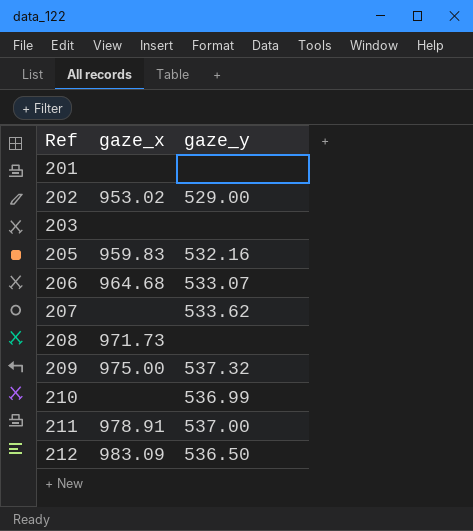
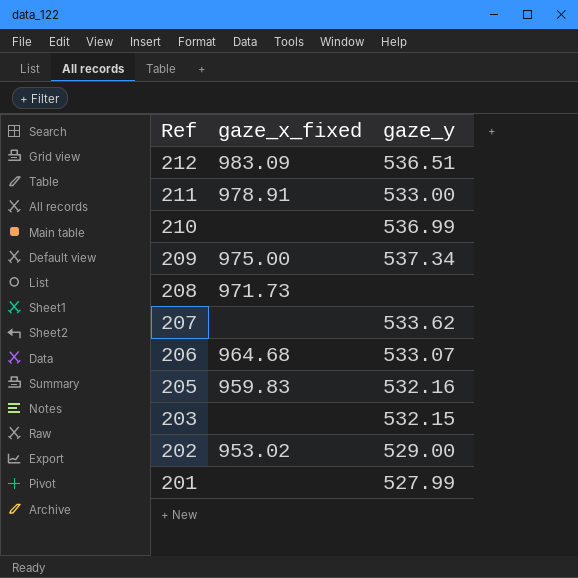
row order: Ref ascending -> Ref descending
column name: gaze_x -> gaze_x_fixed
212 | gaze_y: 536.50 -> 536.51
211 | gaze_y: 537.00 -> 533.00
209 | gaze_y: 537.32 -> 537.34
203 | gaze_y: none -> 532.15
201 | gaze_y: none -> 527.99

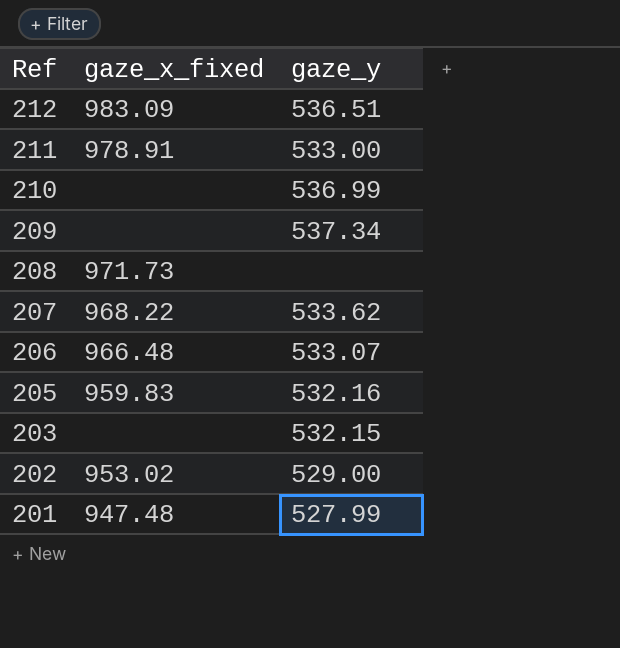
209 | gaze_x_fixed: 975.00 -> none
207 | gaze_x_fixed: none -> 968.22
206 | gaze_x_fixed: 964.68 -> 966.48
201 | gaze_x_fixed: none -> 947.48

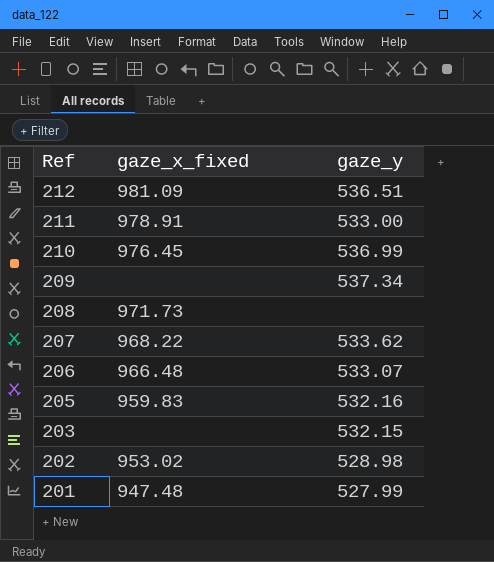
212 | gaze_x_fixed: 983.09 -> 981.09
210 | gaze_x_fixed: none -> 976.45
202 | gaze_y: 529.00 -> 528.98

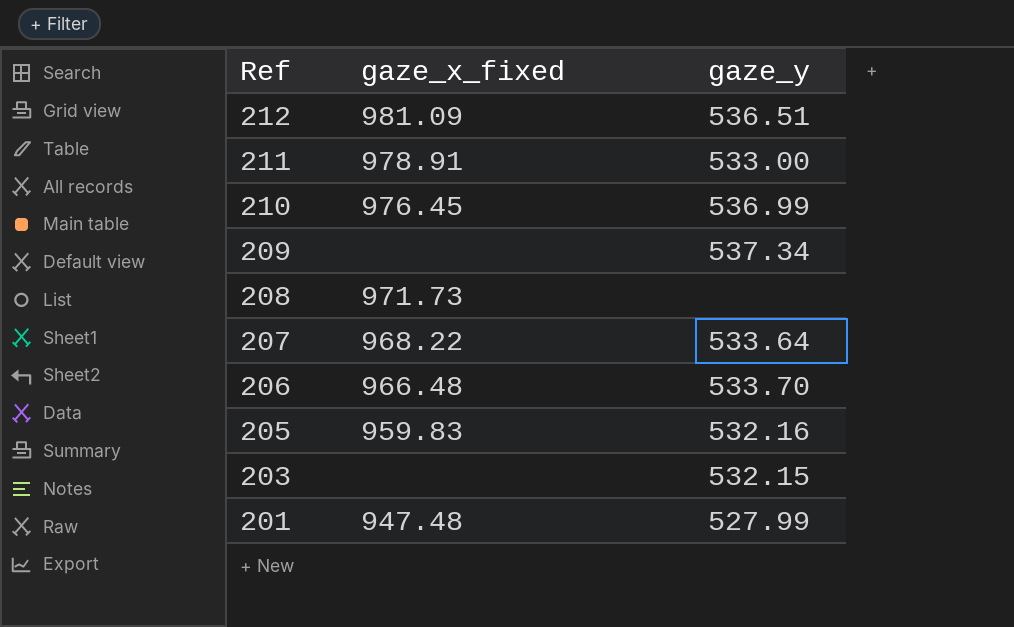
row 202: 953.02 | 528.98 -> none
207 | gaze_y: 533.62 -> 533.64
206 | gaze_y: 533.07 -> 533.70

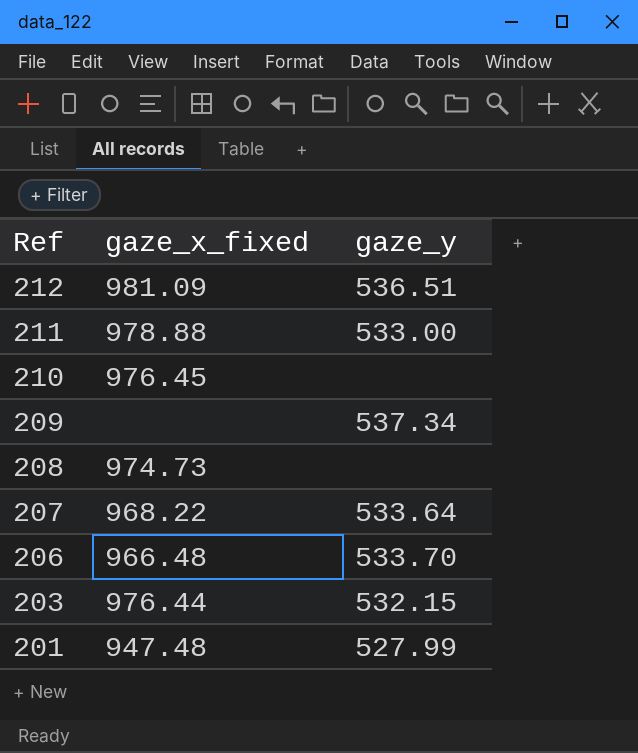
row 205: 959.83 | 532.16 -> none
211 | gaze_x_fixed: 978.91 -> 978.88
210 | gaze_y: 536.99 -> none
208 | gaze_x_fixed: 971.73 -> 974.73
203 | gaze_x_fixed: none -> 976.44

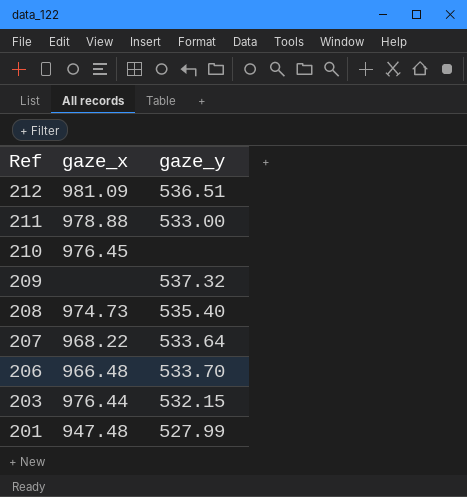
column name: gaze_x_fixed -> gaze_x
209 | gaze_y: 537.34 -> 537.32
208 | gaze_y: none -> 535.40

